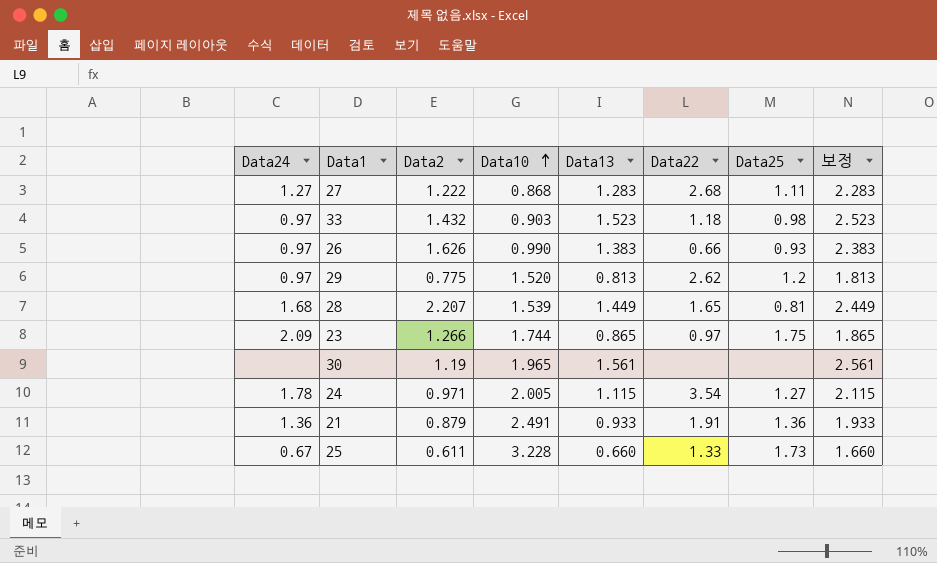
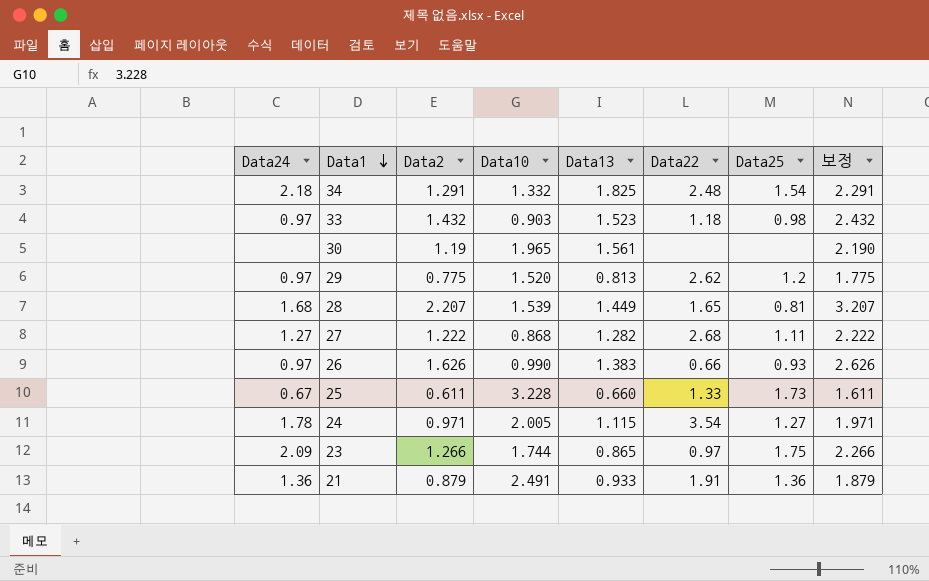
row order: Data10 ascending -> Data1 descending
column 보정 | formula: [Data13] + 1 -> [Data2] + 1
row 34: none -> 2.18 | 1.291 | 1.332 | 1.825 | 2.48 | 1.54 | 2.291
27 | Data13: 1.283 -> 1.282

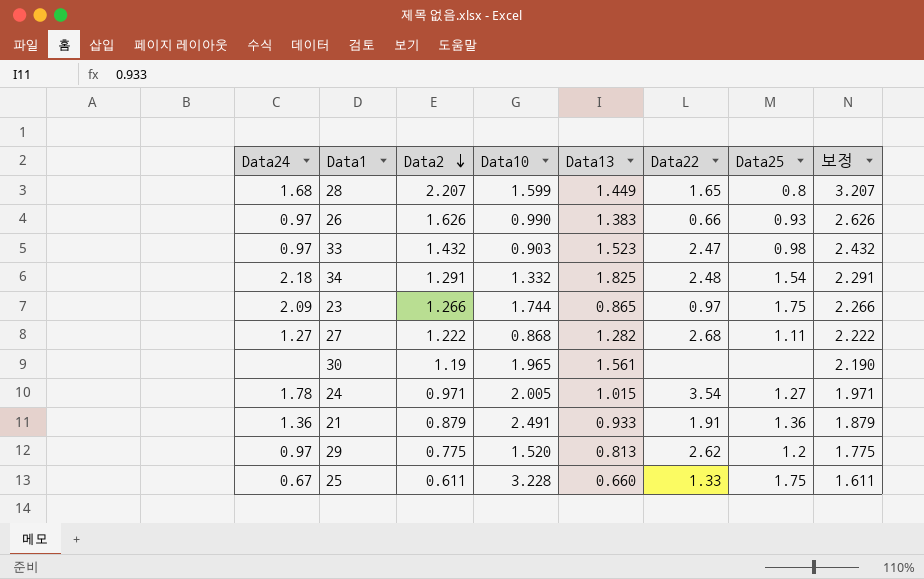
row order: Data1 descending -> Data2 descending
28 | Data10: 1.539 -> 1.599
28 | Data25: 0.81 -> 0.8
33 | Data22: 1.18 -> 2.47
24 | Data13: 1.115 -> 1.015
25 | Data25: 1.73 -> 1.75

